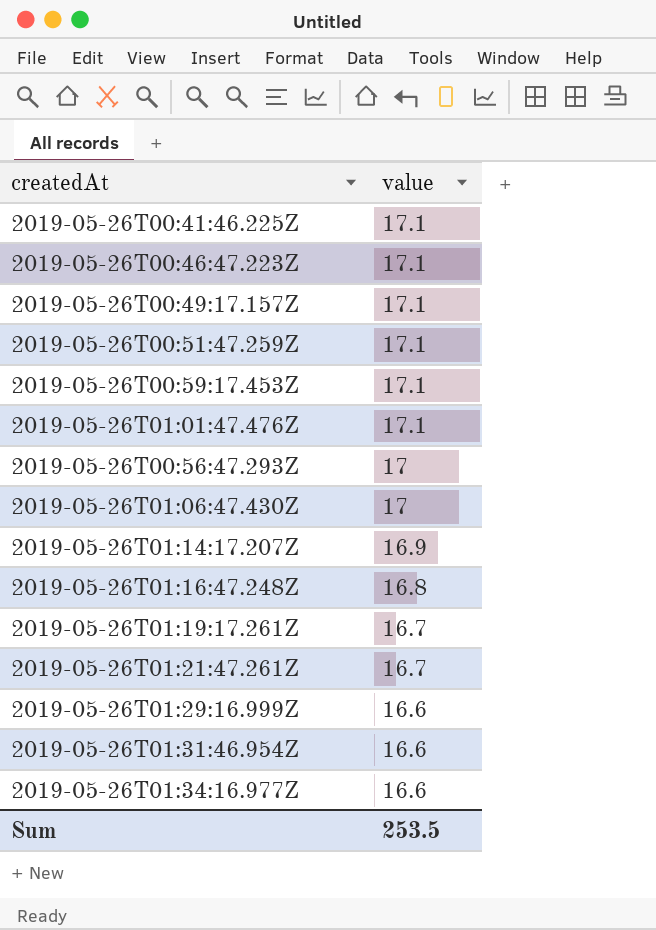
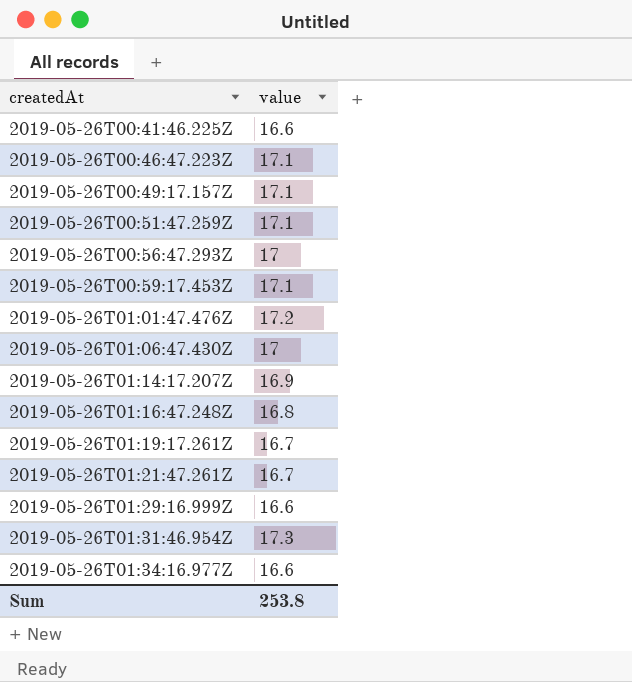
row order: value descending -> createdAt ascending
2019-05-26T00:41:46.225Z | value: 17.1 -> 16.6
2019-05-26T01:01:47.476Z | value: 17.1 -> 17.2
2019-05-26T01:31:46.954Z | value: 16.6 -> 17.3
Sum | value: 253.5 -> 253.8

